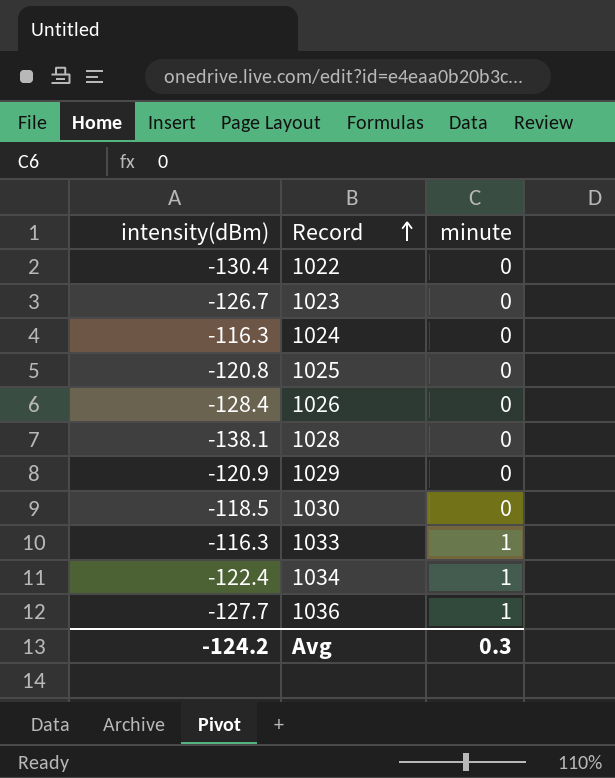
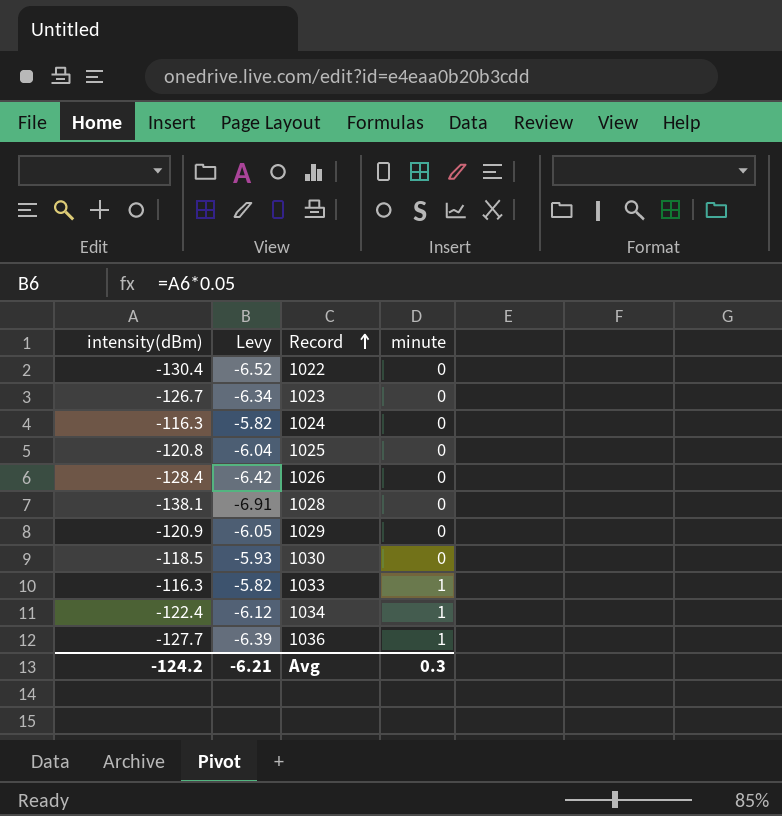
column Levy | formula: none -> [intensity(dBm)] * 0.05

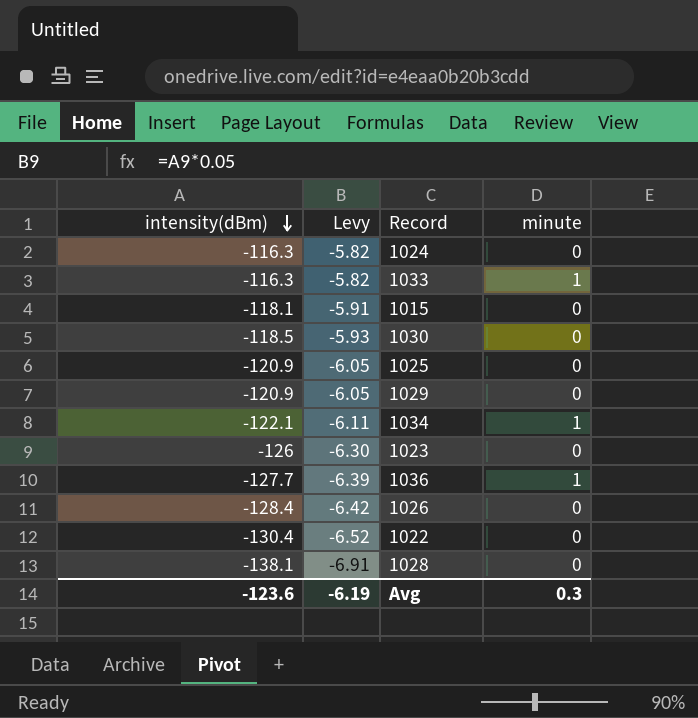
row order: Record ascending -> intensity(dBm) descending
row 1015: none -> -118.1 | -5.91 | 0
1025 | intensity(dBm): -120.8 -> -120.9
1025 | Levy: -6.04 -> -6.05
1034 | intensity(dBm): -122.4 -> -122.1
1034 | Levy: -6.12 -> -6.11
1023 | intensity(dBm): -126.7 -> -126
1023 | Levy: -6.34 -> -6.30
Avg | intensity(dBm): -124.2 -> -123.6
Avg | Levy: -6.21 -> -6.19

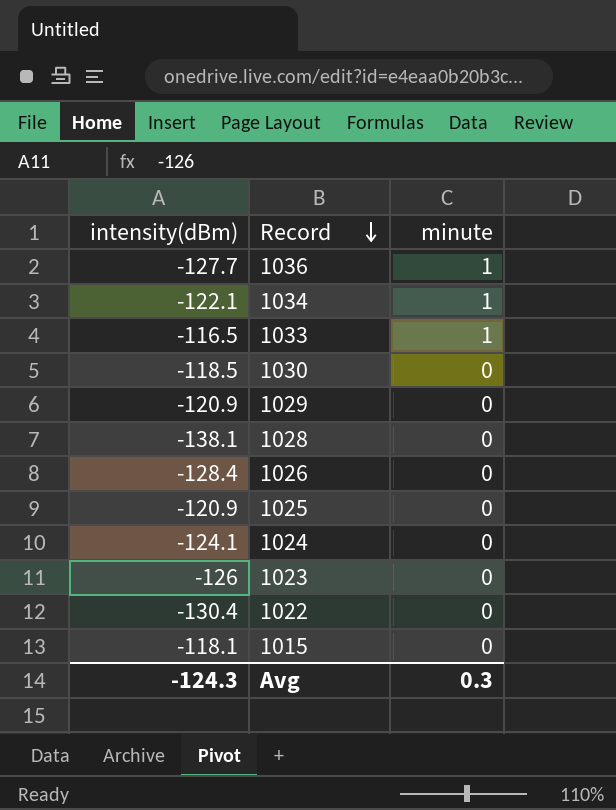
row order: intensity(dBm) descending -> Record descending
column Levy | formula: [intensity(dBm)] * 0.05 -> none
1033 | intensity(dBm): -116.3 -> -116.5
1024 | intensity(dBm): -116.3 -> -124.1
Avg | intensity(dBm): -123.6 -> -124.3

